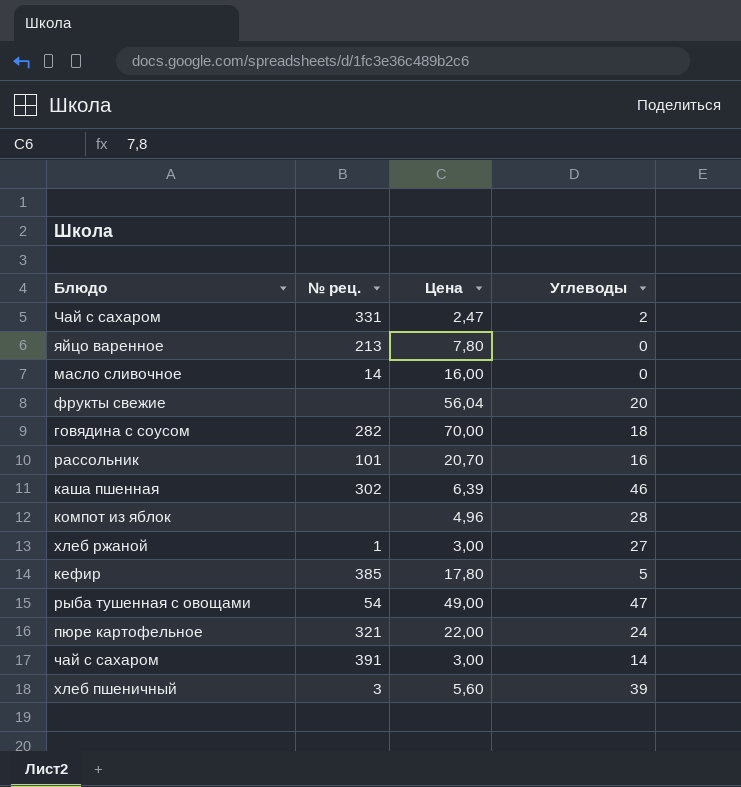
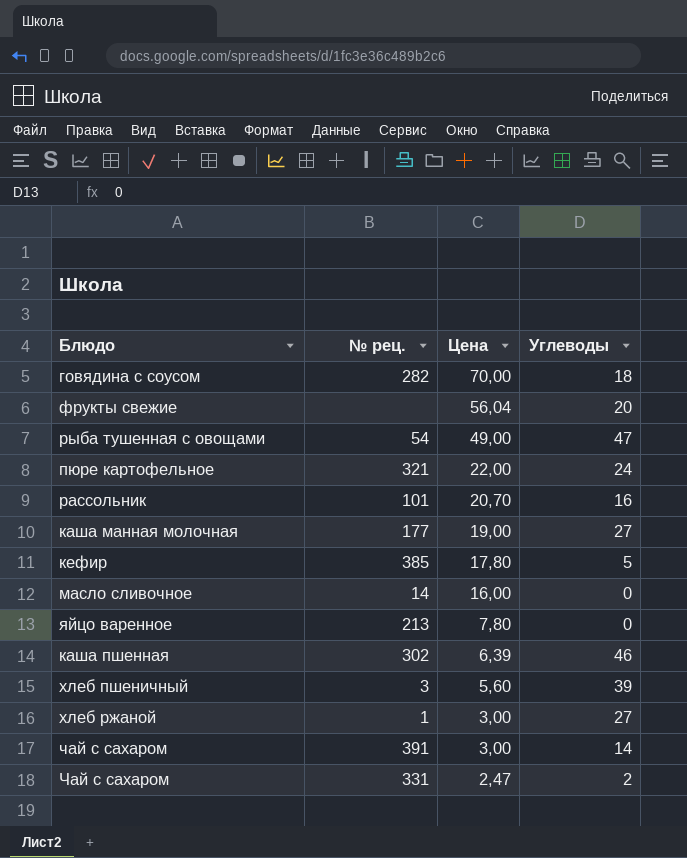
row order: none -> Цена descending
row компот из яблок: none | 4,96 | 28 -> none
row каша манная молочная: none -> 177 | 19,00 | 27

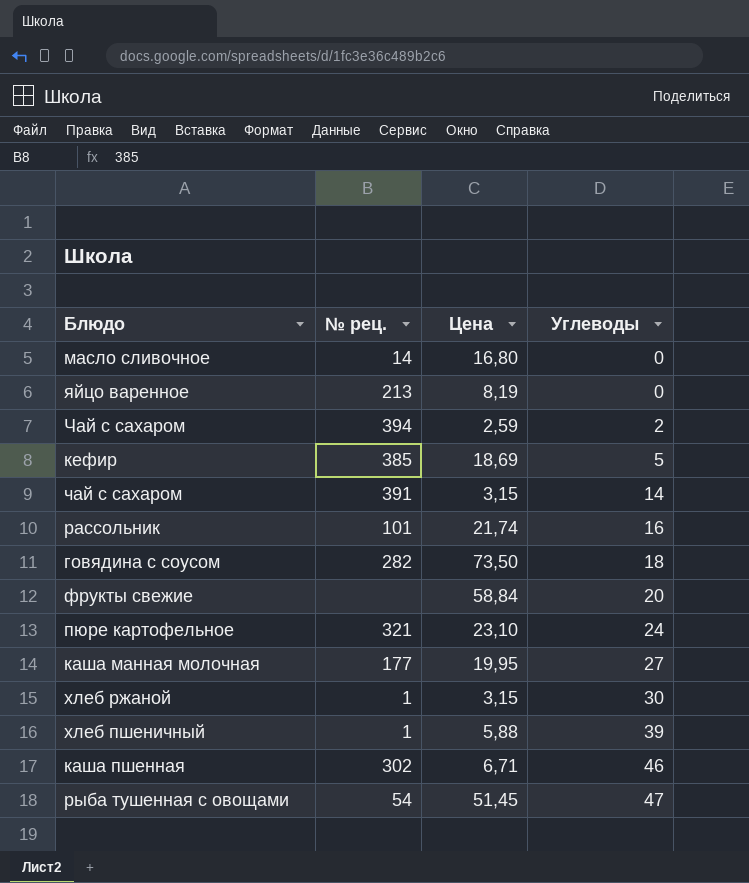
row order: Цена descending -> Углеводы ascending
масло сливочное | Цена: 16,00 -> 16,80
яйцо варенное | Цена: 7,80 -> 8,19
Чай с сахаром | № рец.: 331 -> 394
Чай с сахаром | Цена: 2,47 -> 2,59
кефир | Цена: 17,80 -> 18,69
чай с сахаром | Цена: 3,00 -> 3,15
рассольник | Цена: 20,70 -> 21,74
говядина с соусом | Цена: 70,00 -> 73,50
фрукты свежие | Цена: 56,04 -> 58,84
пюре картофельное | Цена: 22,00 -> 23,10
каша манная молочная | Цена: 19,00 -> 19,95
хлеб ржаной | Цена: 3,00 -> 3,15
хлеб ржаной | Углеводы: 27 -> 30
хлеб пшеничный | № рец.: 3 -> 1
хлеб пшеничный | Цена: 5,60 -> 5,88
каша пшенная | Цена: 6,39 -> 6,71
рыба тушенная с овощами | Цена: 49,00 -> 51,45

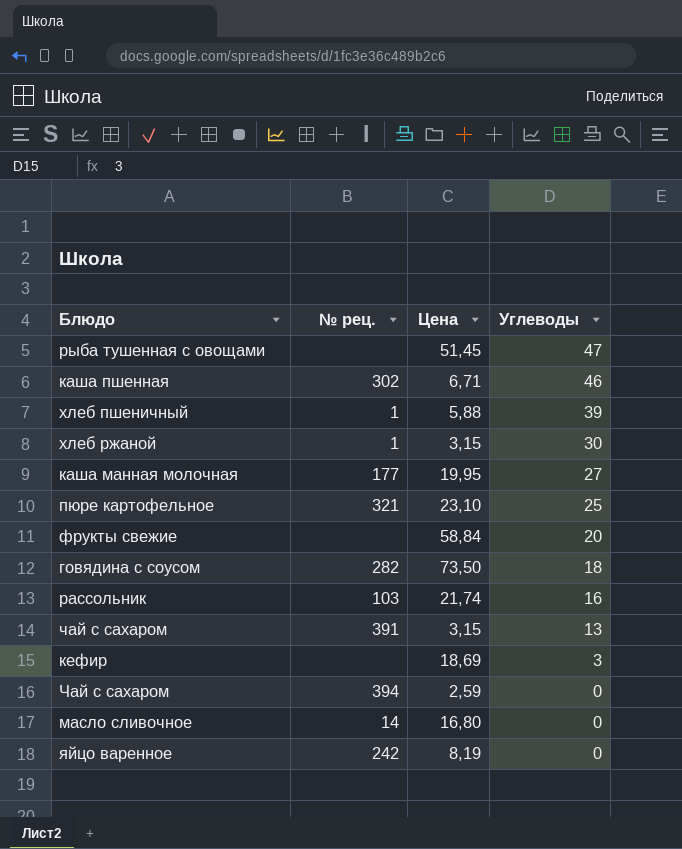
row order: Углеводы ascending -> Углеводы descending
рыба тушенная с овощами | № рец.: 54 -> none
пюре картофельное | Углеводы: 24 -> 25
рассольник | № рец.: 101 -> 103
чай с сахаром | Углеводы: 14 -> 13
кефир | № рец.: 385 -> none
кефир | Углеводы: 5 -> 3
Чай с сахаром | Углеводы: 2 -> 0
яйцо варенное | № рец.: 213 -> 242

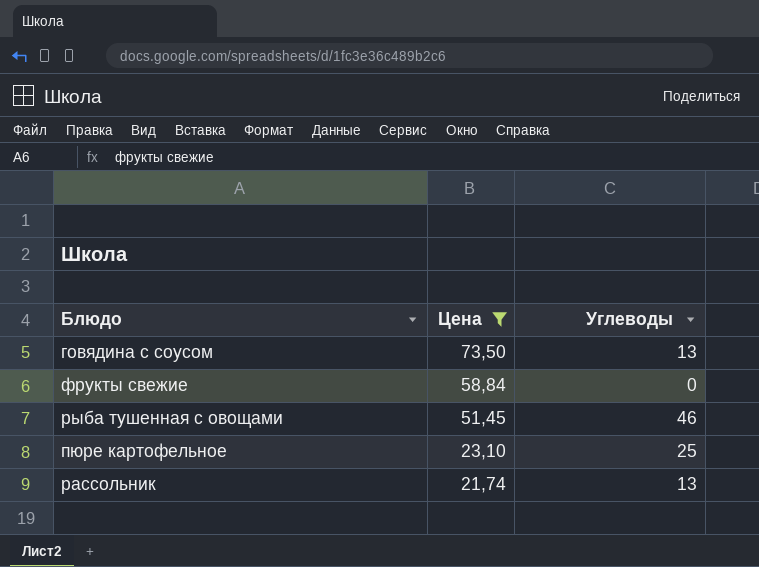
filter: none -> Цена >= 21,74
row order: Углеводы descending -> Цена descending
column № рец. | position: 2 -> none
говядина с соусом | Углеводы: 18 -> 13
фрукты свежие | Углеводы: 20 -> 0
рыба тушенная с овощами | Углеводы: 47 -> 46
рассольник | Углеводы: 16 -> 13

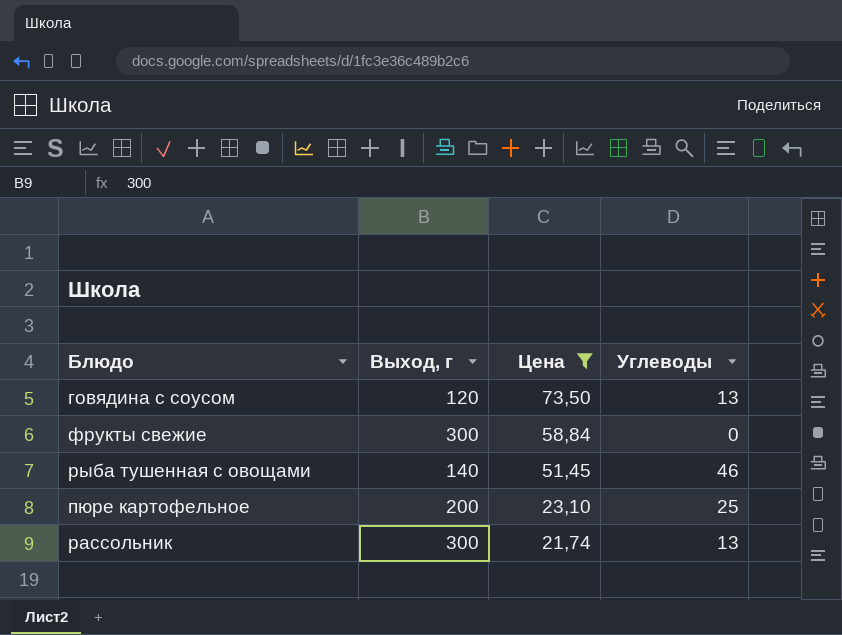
column Выход, г | position: none -> 2

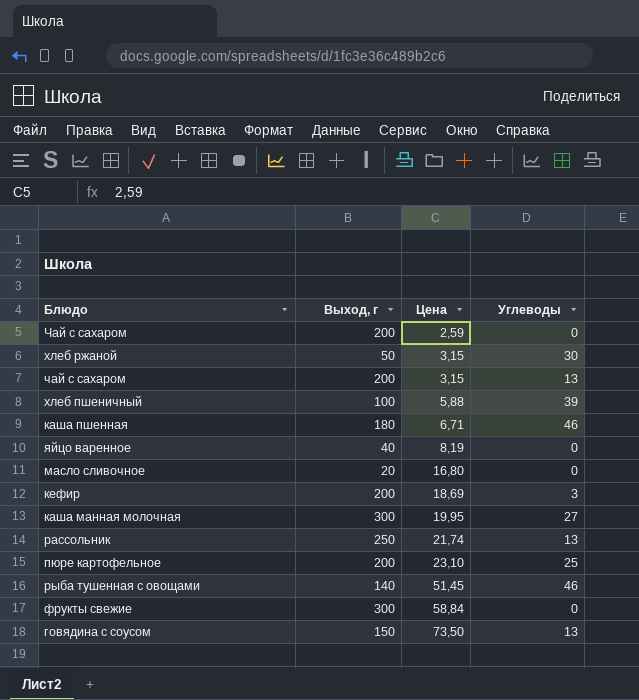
filter: Цена >= 21,74 -> none
row order: Цена descending -> Цена ascending
рассольник | Выход, г: 300 -> 250
говядина с соусом | Выход, г: 120 -> 150

